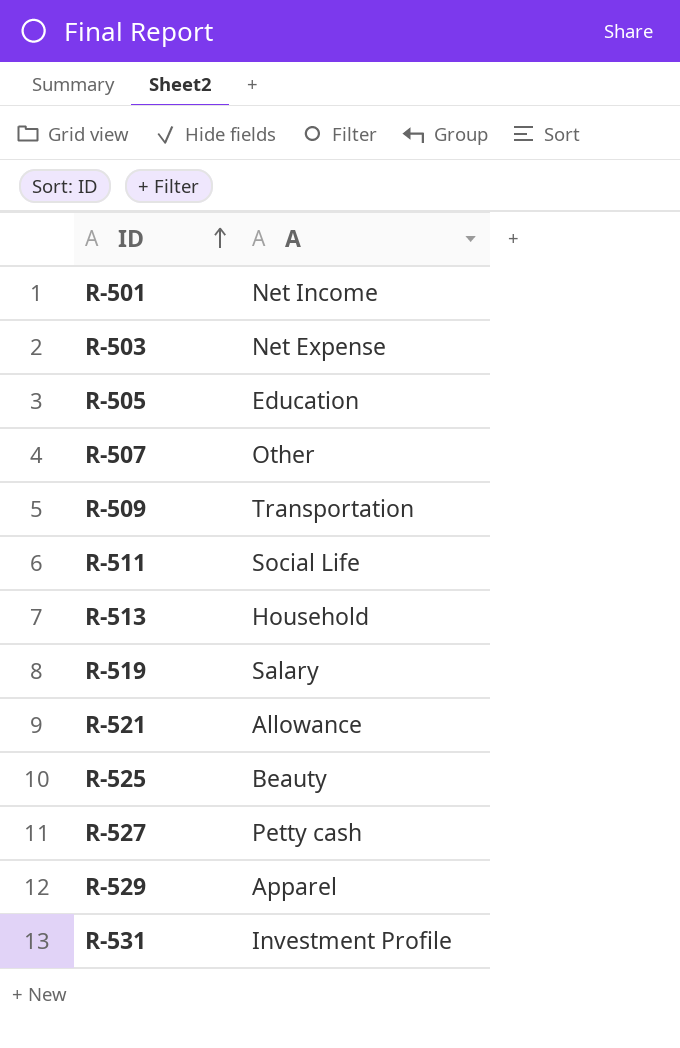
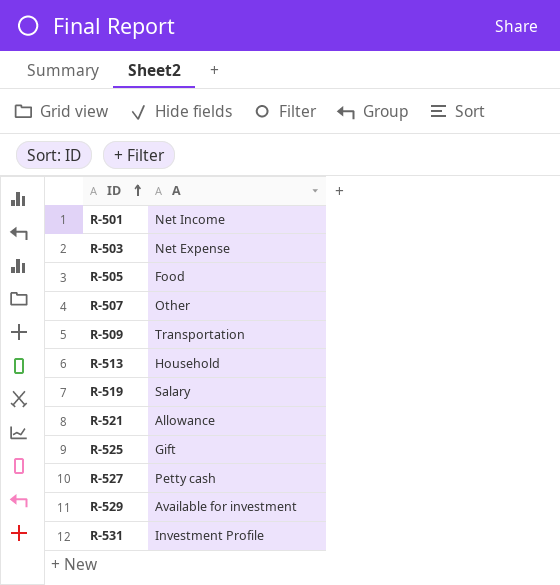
row R-511: Social Life -> none
R-505 | A: Education -> Food
R-525 | A: Beauty -> Gift
R-529 | A: Apparel -> Available for investment

